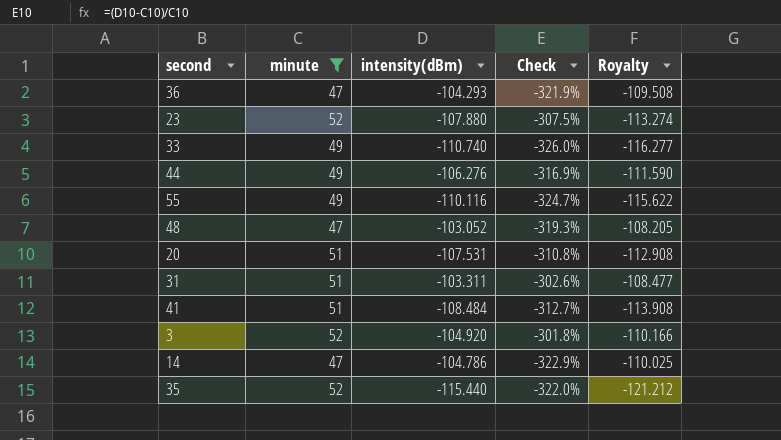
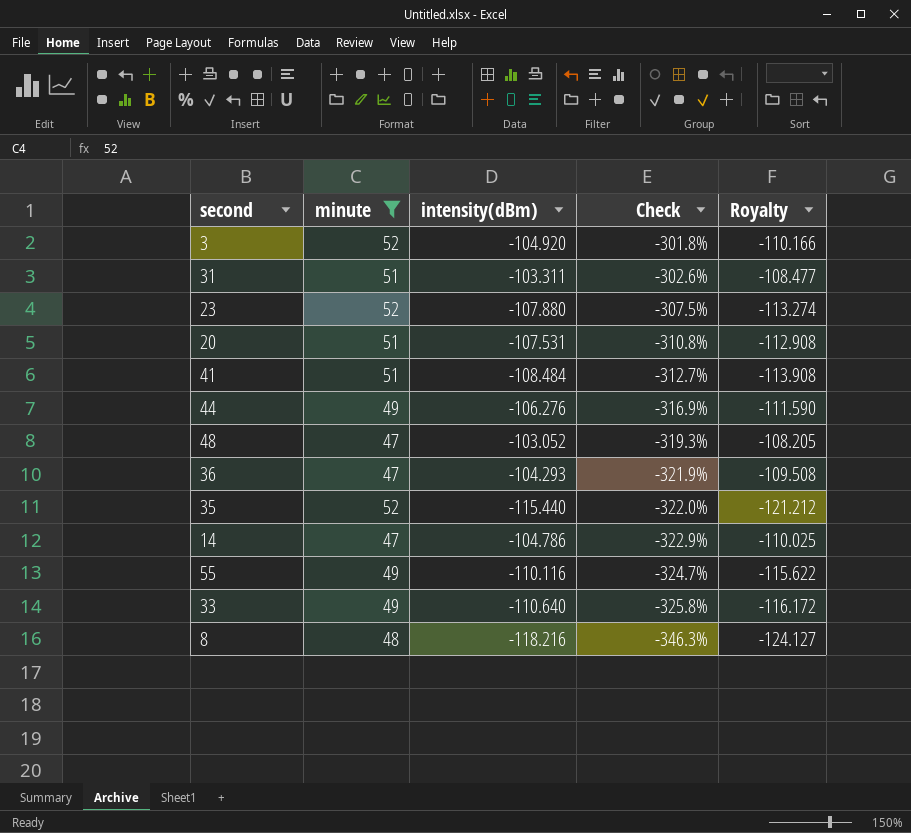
row order: none -> Check descending
33 | intensity(dBm): -110.740 -> -110.640
33 | Check: -326.0% -> -325.8%
33 | Royalty: -116.277 -> -116.172
row 8: none -> 48 | -118.216 | -346.3% | -124.127

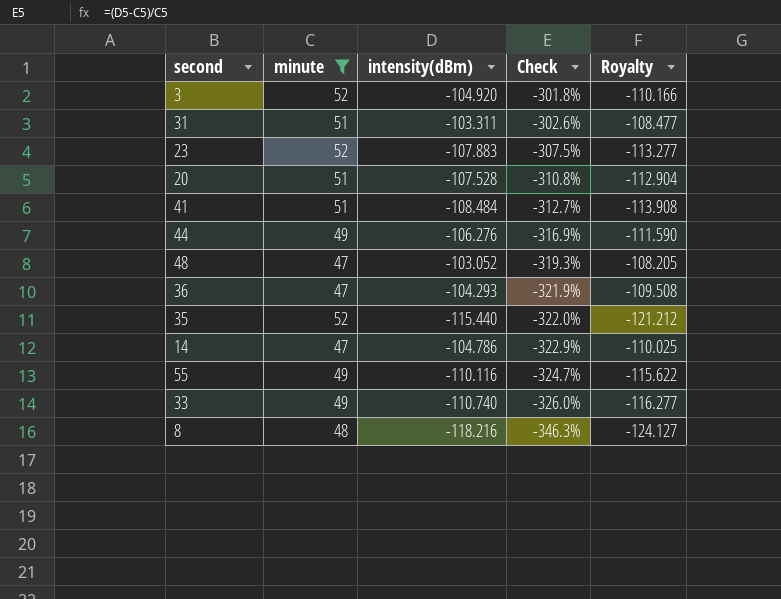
23 | intensity(dBm): -107.880 -> -107.883
23 | Royalty: -113.274 -> -113.277
20 | intensity(dBm): -107.531 -> -107.528
20 | Royalty: -112.908 -> -112.904
33 | intensity(dBm): -110.640 -> -110.740
33 | Check: -325.8% -> -326.0%
33 | Royalty: -116.172 -> -116.277

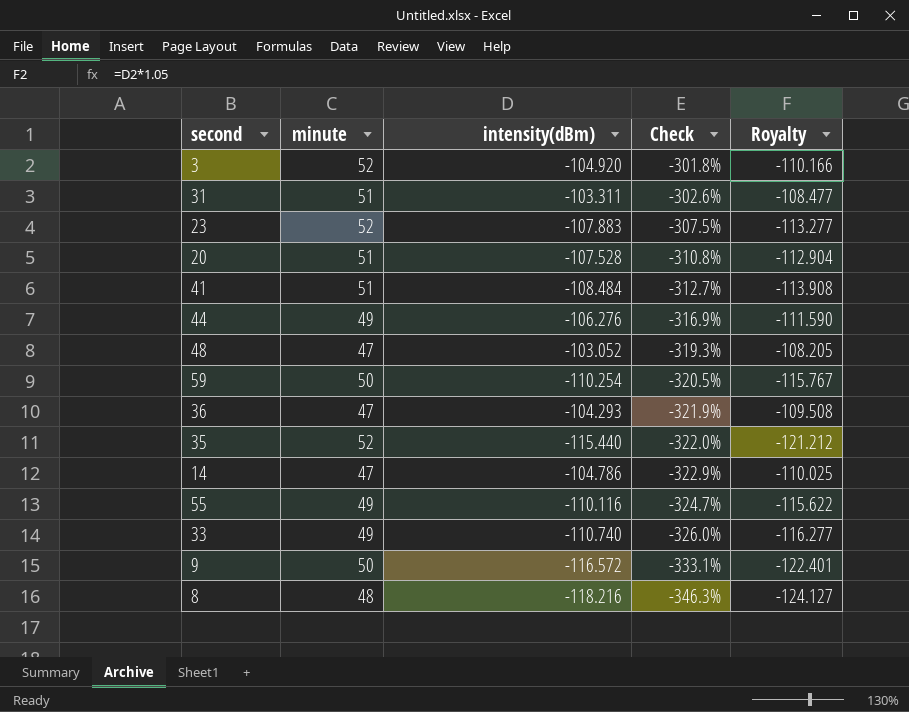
filter: minute != 50 -> none

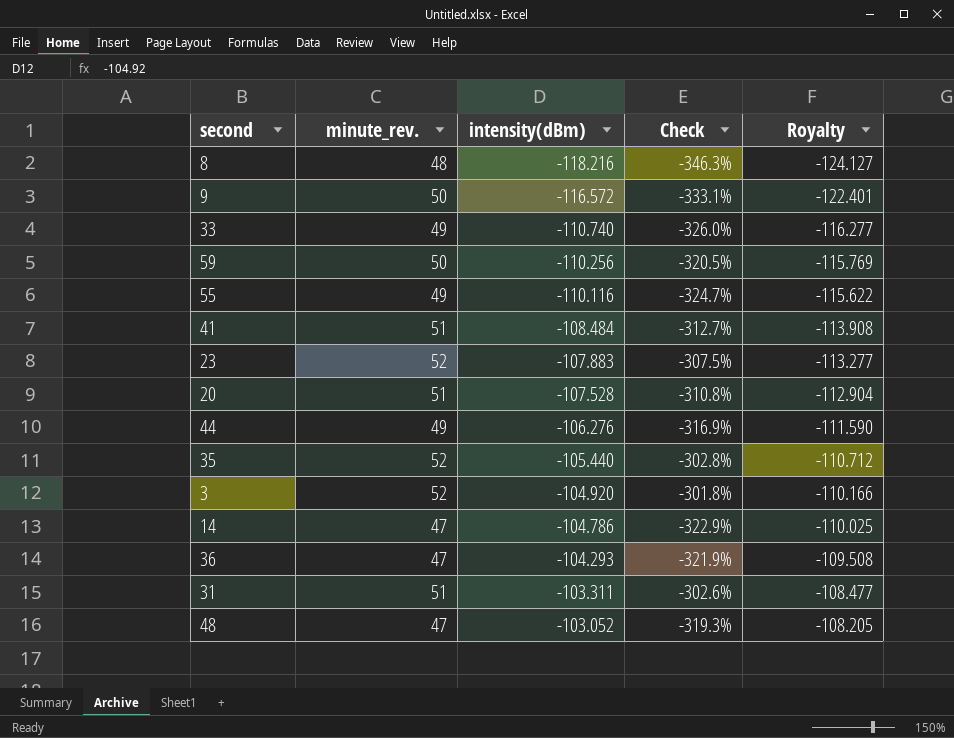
row order: Check descending -> intensity(dBm) ascending
column name: minute -> minute_rev.
59 | intensity(dBm): -110.254 -> -110.256
59 | Royalty: -115.767 -> -115.769
35 | intensity(dBm): -115.440 -> -105.440
35 | Check: -322.0% -> -302.8%
35 | Royalty: -121.212 -> -110.712

